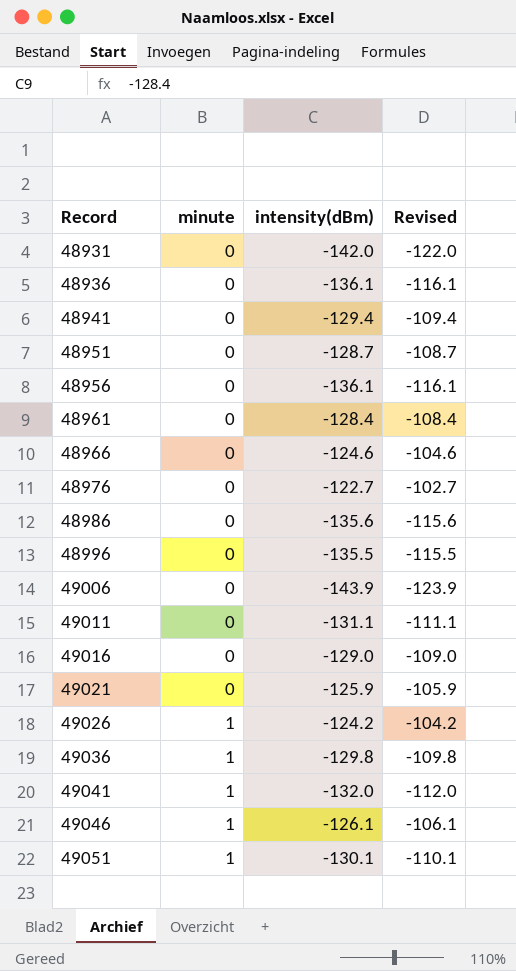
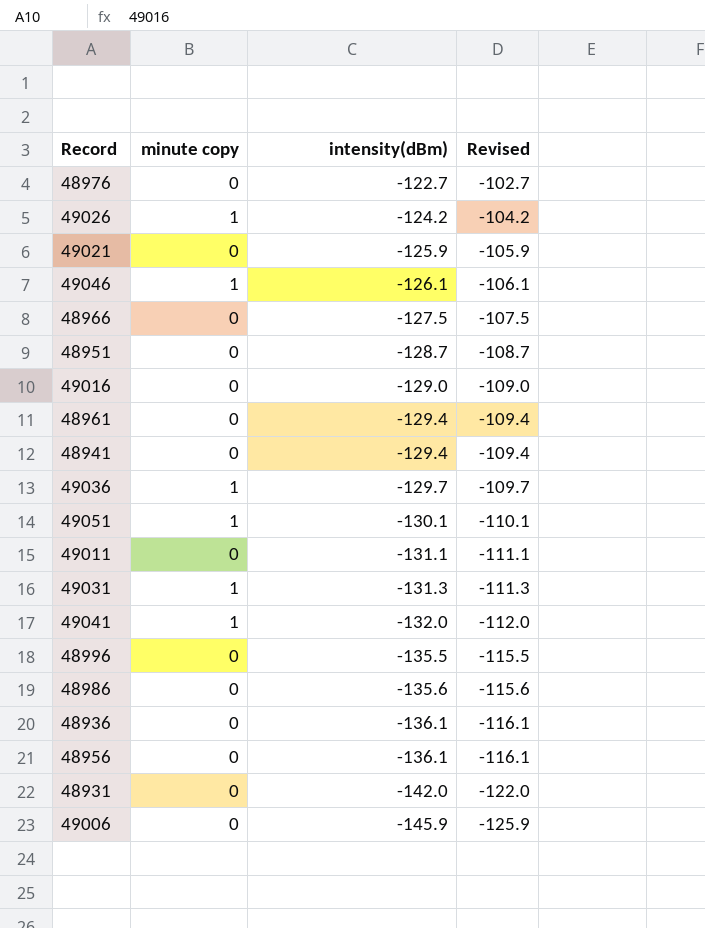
row order: Record ascending -> intensity(dBm) descending
column name: minute -> minute copy
48966 | intensity(dBm): -124.6 -> -127.5
48966 | Revised: -104.6 -> -107.5
48961 | intensity(dBm): -128.4 -> -129.4
48961 | Revised: -108.4 -> -109.4
49036 | intensity(dBm): -129.8 -> -129.7
49036 | Revised: -109.8 -> -109.7
row 49031: none -> 1 | -131.3 | -111.3
49006 | intensity(dBm): -143.9 -> -145.9
49006 | Revised: -123.9 -> -125.9

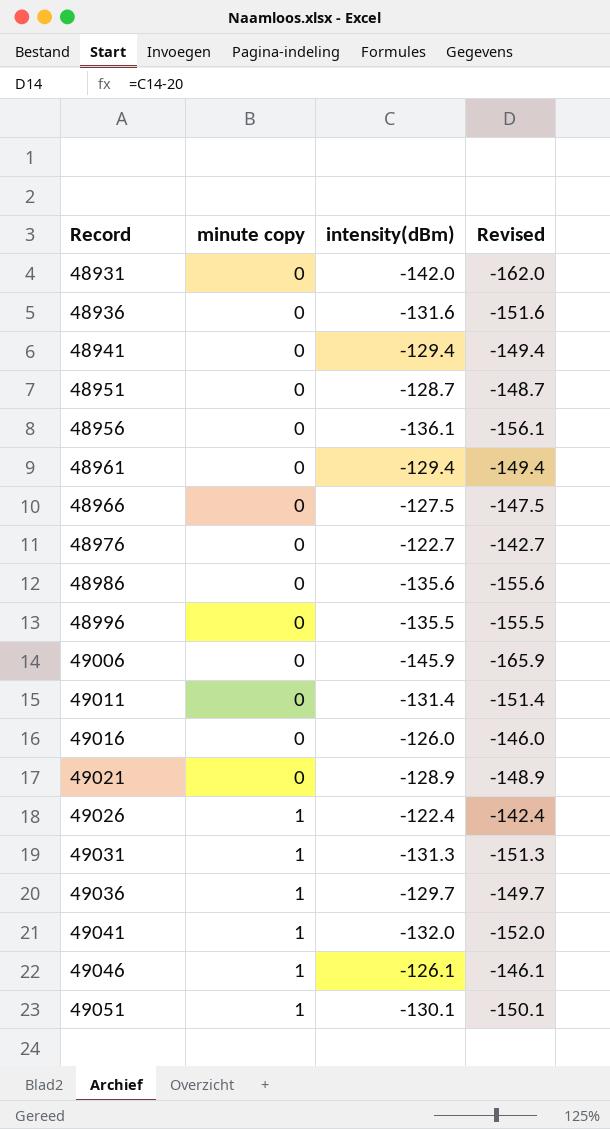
row order: intensity(dBm) descending -> Record ascending
column Revised | formula: [intensity(dBm)] + 20 -> [intensity(dBm)] - 20
48936 | intensity(dBm): -136.1 -> -131.6
49011 | intensity(dBm): -131.1 -> -131.4
49016 | intensity(dBm): -129.0 -> -126.0
49021 | intensity(dBm): -125.9 -> -128.9
49026 | intensity(dBm): -124.2 -> -122.4

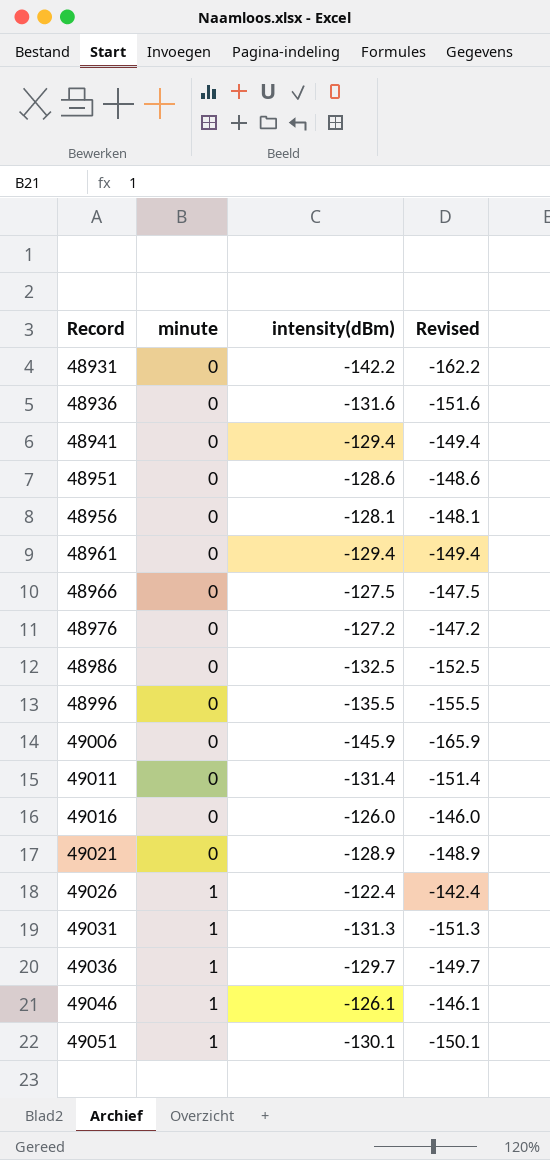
column name: minute copy -> minute
row 49041: 1 | -132.0 | -152.0 -> none
48931 | intensity(dBm): -142.0 -> -142.2
48931 | Revised: -162.0 -> -162.2
48951 | intensity(dBm): -128.7 -> -128.6
48951 | Revised: -148.7 -> -148.6
48956 | intensity(dBm): -136.1 -> -128.1
48956 | Revised: -156.1 -> -148.1
48976 | intensity(dBm): -122.7 -> -127.2
48976 | Revised: -142.7 -> -147.2
48986 | intensity(dBm): -135.6 -> -132.5
48986 | Revised: -155.6 -> -152.5

